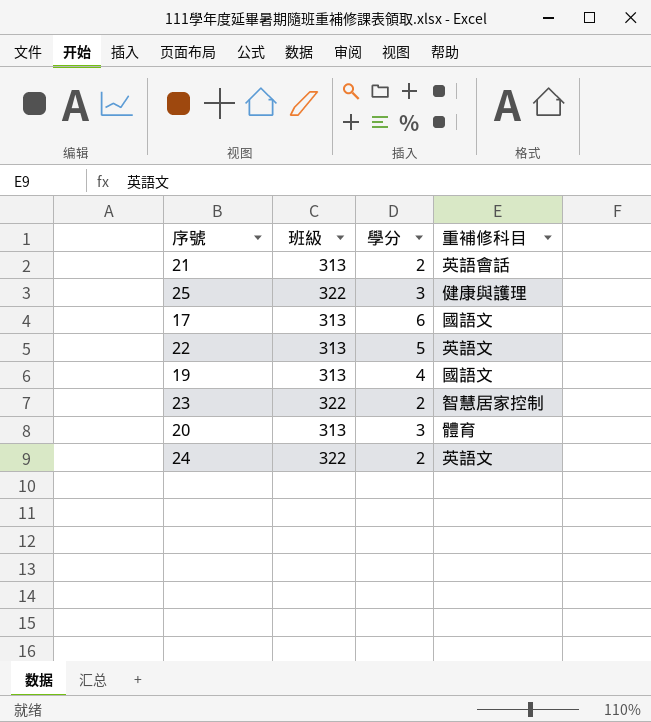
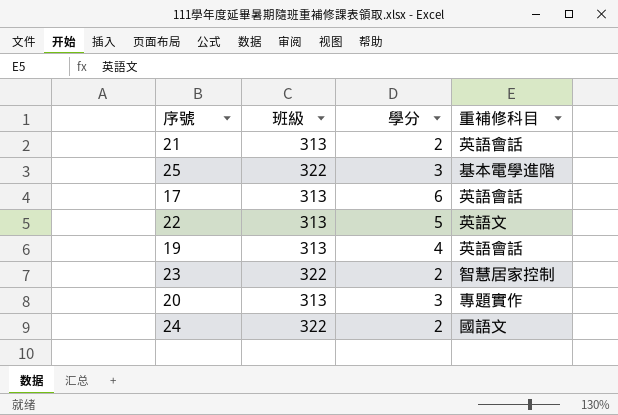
25 | 重補修科目: 健康與護理 -> 基本電學進階
17 | 重補修科目: 國語文 -> 英語會話
19 | 重補修科目: 國語文 -> 英語會話
20 | 重補修科目: 體育 -> 專題實作
24 | 重補修科目: 英語文 -> 國語文

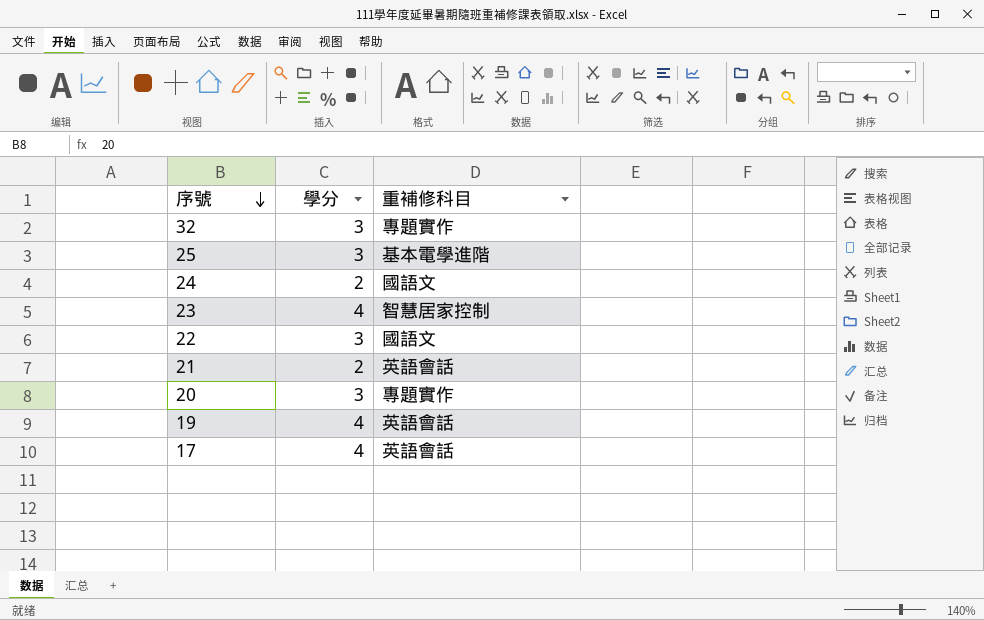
row order: none -> 序號 descending
column 班級 | position: 2 -> none
row 32: none -> 3 | 專題實作
23 | 學分: 2 -> 4
22 | 學分: 5 -> 3
22 | 重補修科目: 英語文 -> 國語文
17 | 學分: 6 -> 4

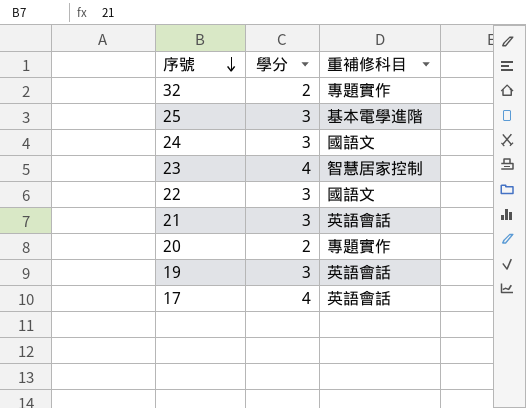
32 | 學分: 3 -> 2
24 | 學分: 2 -> 3
21 | 學分: 2 -> 3
20 | 學分: 3 -> 2
19 | 學分: 4 -> 3

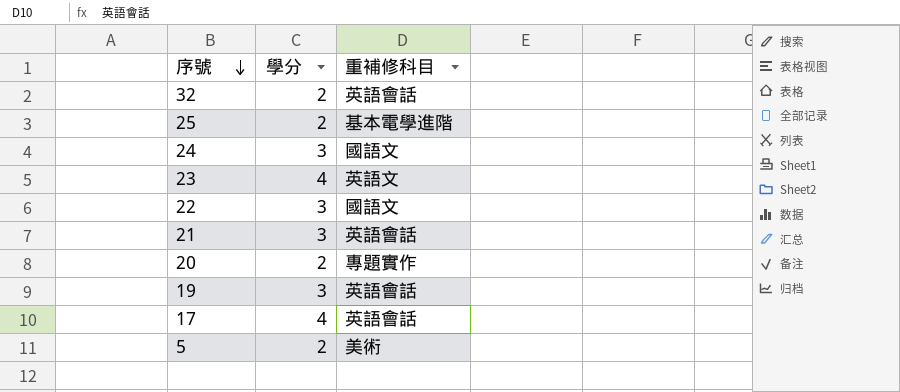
32 | 重補修科目: 專題實作 -> 英語會話
25 | 學分: 3 -> 2
23 | 重補修科目: 智慧居家控制 -> 英語文
row 5: none -> 2 | 美術

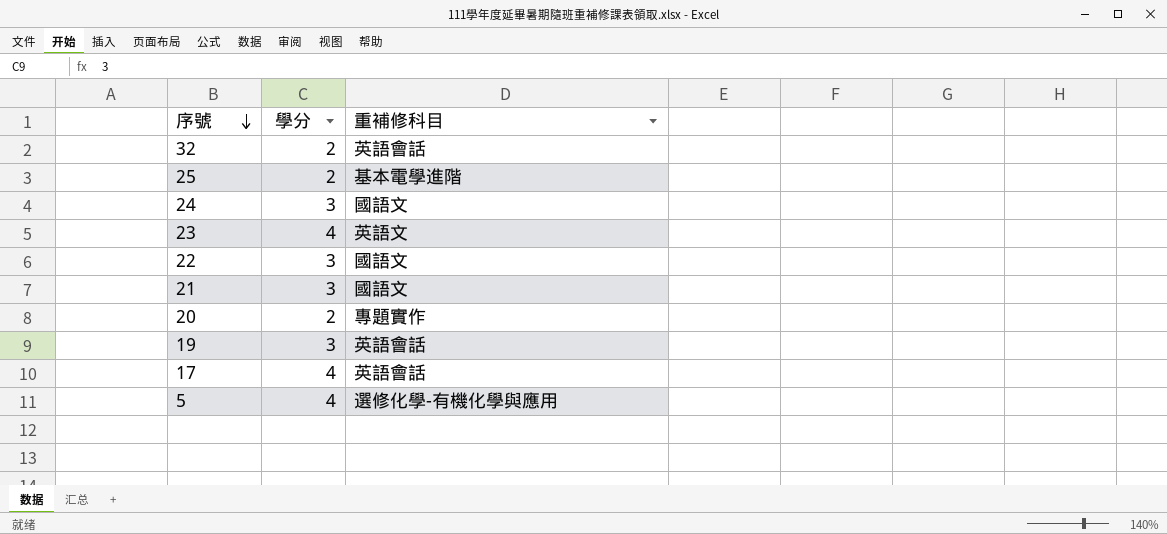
21 | 重補修科目: 英語會話 -> 國語文
5 | 學分: 2 -> 4
5 | 重補修科目: 美術 -> 選修化學-有機化學與應用

